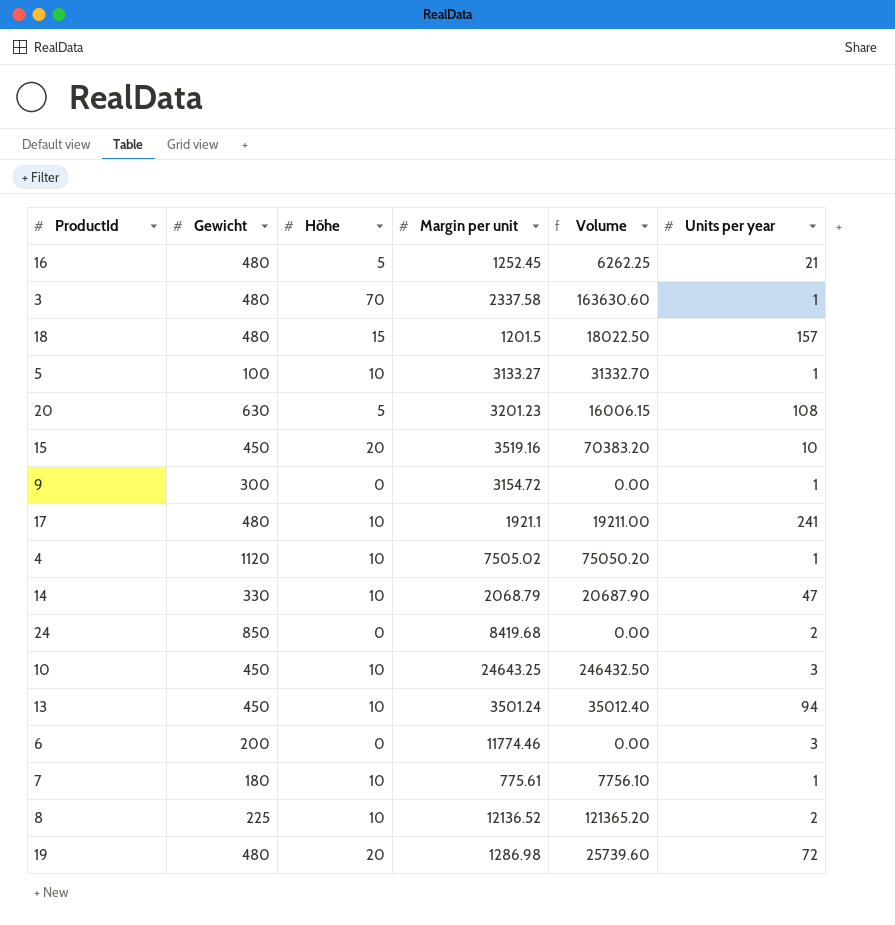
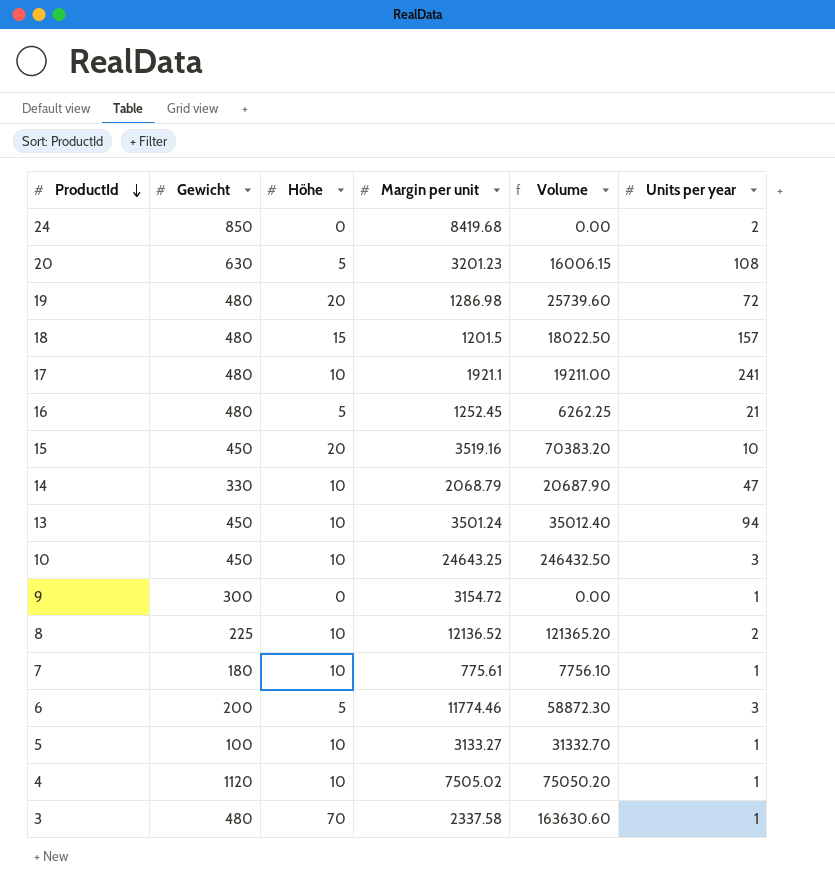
row order: none -> ProductId descending
6 | Höhe: 0 -> 5
6 | Volume: 0.00 -> 58872.30

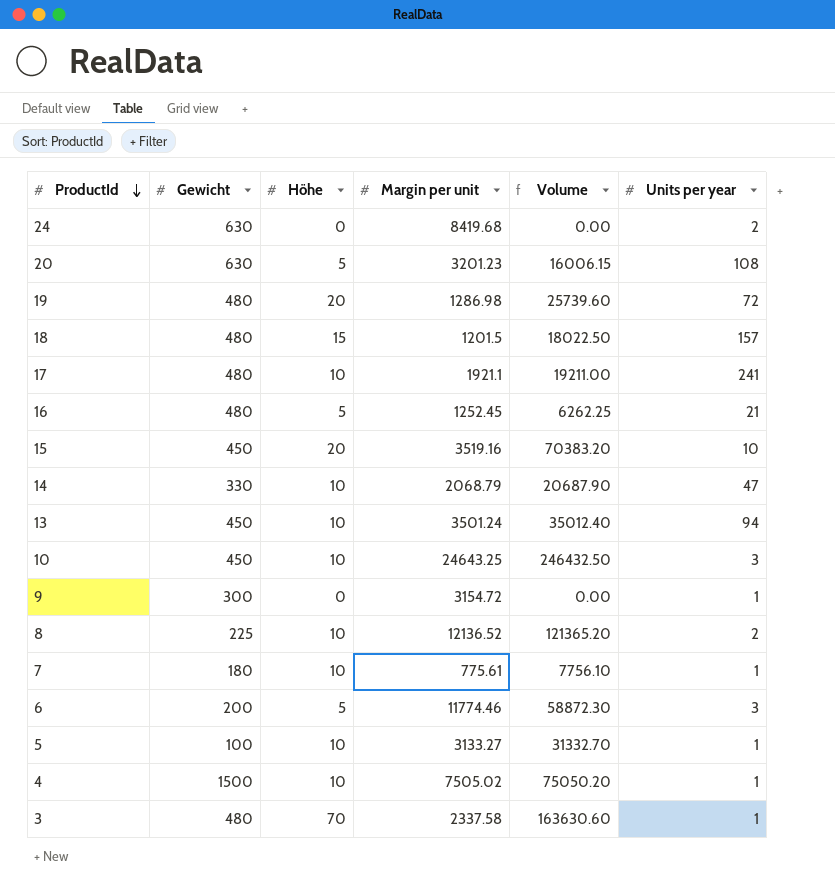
24 | Gewicht: 850 -> 630
4 | Gewicht: 1120 -> 1500

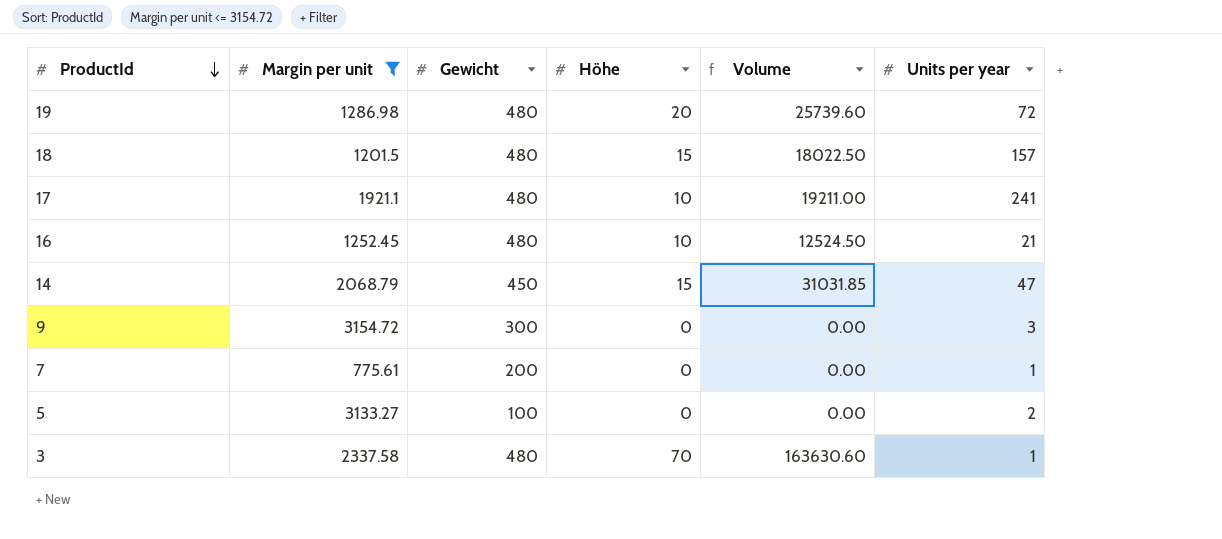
filter: none -> Margin per unit <= 3154.72
column Margin per unit | position: 4 -> 2
16 | Höhe: 5 -> 10
16 | Volume: 6262.25 -> 12524.50
14 | Gewicht: 330 -> 450
14 | Höhe: 10 -> 15
14 | Volume: 20687.90 -> 31031.85
9 | Units per year: 1 -> 3
7 | Gewicht: 180 -> 200
7 | Höhe: 10 -> 0
7 | Volume: 7756.10 -> 0.00
5 | Höhe: 10 -> 0
5 | Volume: 31332.70 -> 0.00
5 | Units per year: 1 -> 2

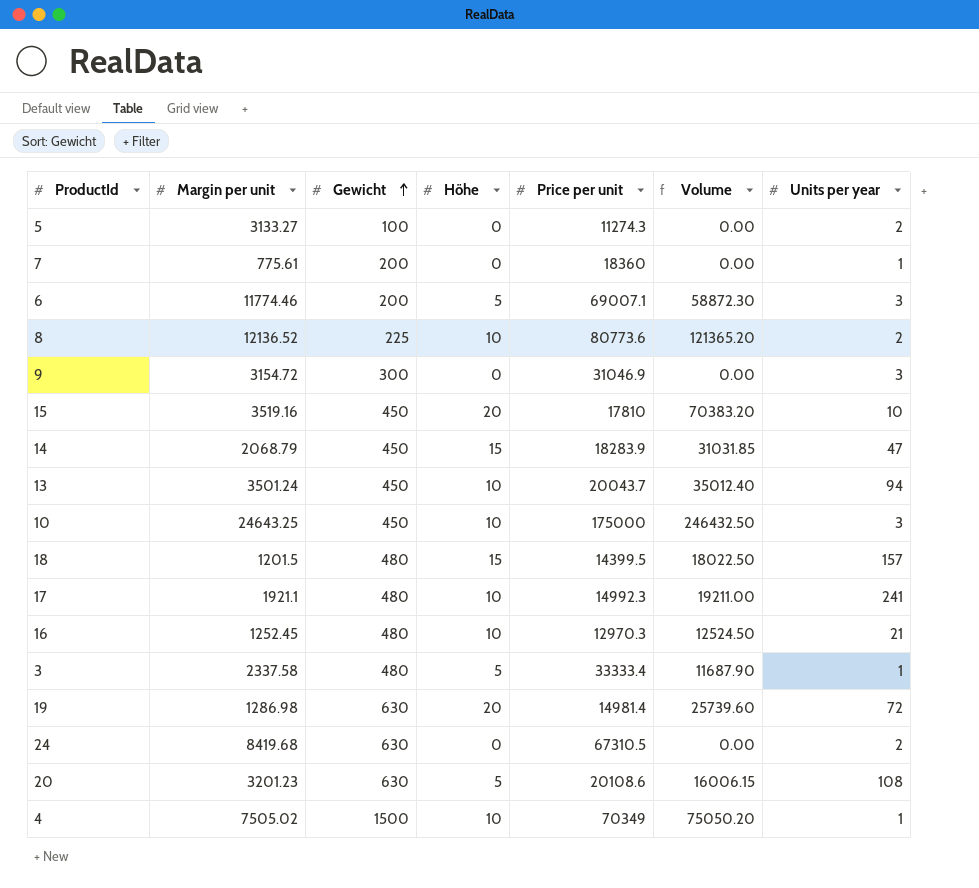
filter: Margin per unit <= 3154.72 -> none
row order: ProductId descending -> Gewicht ascending
column Price per unit | position: none -> 5
3 | Höhe: 70 -> 5
3 | Volume: 163630.60 -> 11687.90
19 | Gewicht: 480 -> 630

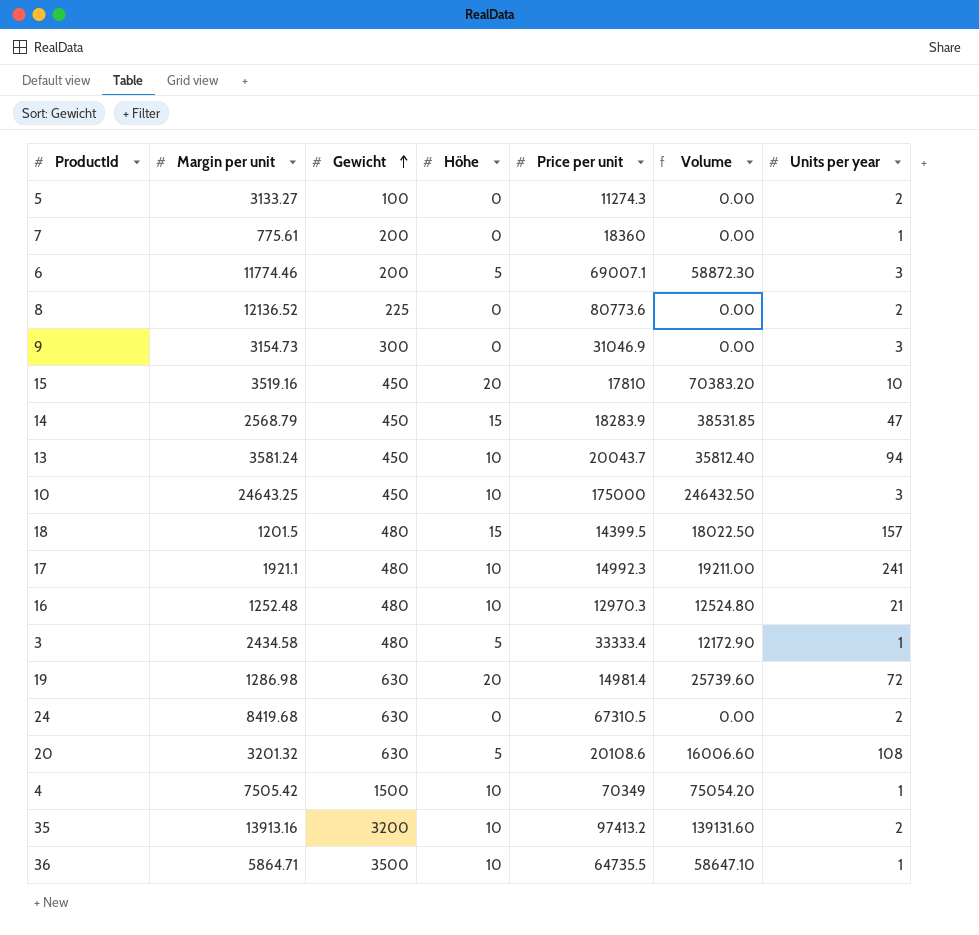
8 | Höhe: 10 -> 0
8 | Volume: 121365.20 -> 0.00
9 | Margin per unit: 3154.72 -> 3154.73
14 | Margin per unit: 2068.79 -> 2568.79
14 | Volume: 31031.85 -> 38531.85
13 | Margin per unit: 3501.24 -> 3581.24
13 | Volume: 35012.40 -> 35812.40
16 | Margin per unit: 1252.45 -> 1252.48
16 | Volume: 12524.50 -> 12524.80
3 | Margin per unit: 2337.58 -> 2434.58
3 | Volume: 11687.90 -> 12172.90
20 | Margin per unit: 3201.23 -> 3201.32
20 | Volume: 16006.15 -> 16006.60
4 | Margin per unit: 7505.02 -> 7505.42
4 | Volume: 75050.20 -> 75054.20
row 35: none -> 13913.16 | 3200 | 10 | 97413.2 | 139131.60 | 2
row 36: none -> 5864.71 | 3500 | 10 | 64735.5 | 58647.10 | 1

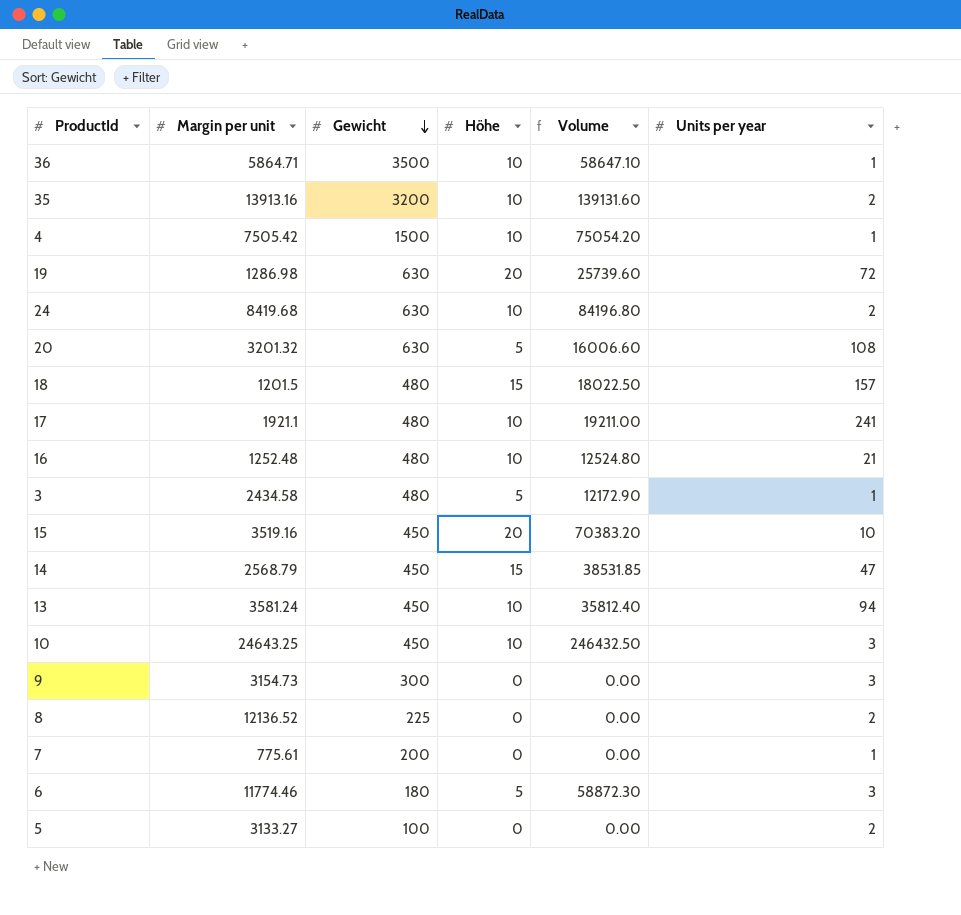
row order: Gewicht ascending -> Gewicht descending
column Price per unit | position: 5 -> none
24 | Höhe: 0 -> 10
24 | Volume: 0.00 -> 84196.80
6 | Gewicht: 200 -> 180

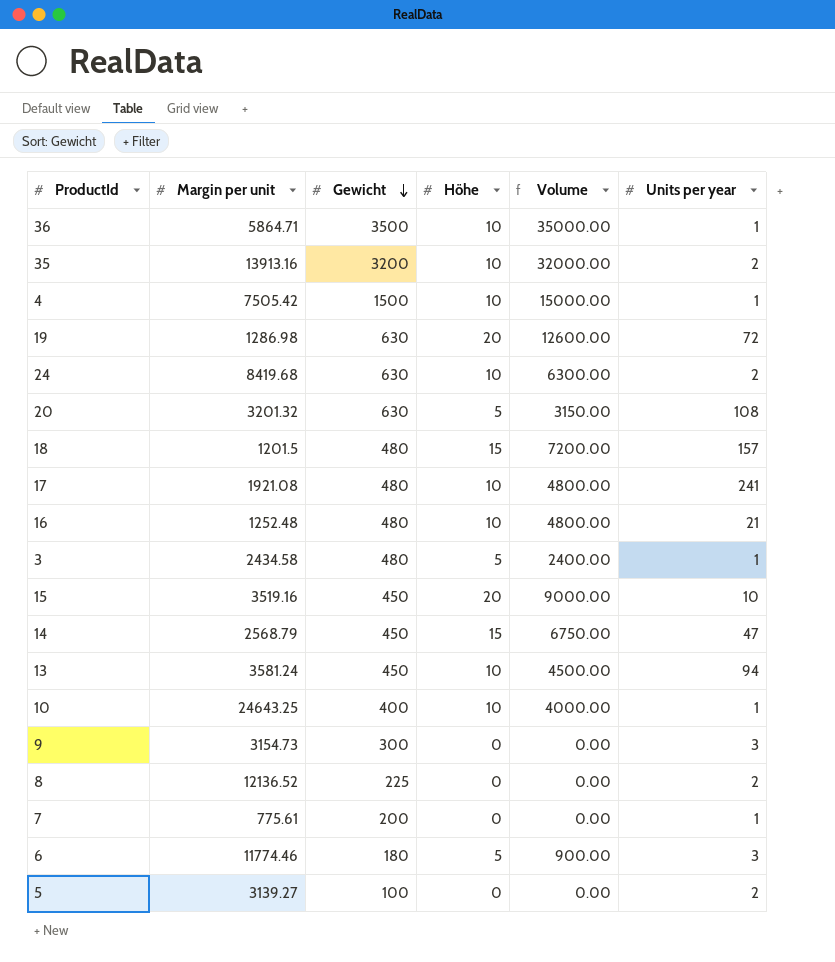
column Volume | formula: [Margin per unit] * [Höhe] -> [Gewicht] * [Höhe]
17 | Margin per unit: 1921.1 -> 1921.08
10 | Gewicht: 450 -> 400
10 | Units per year: 3 -> 1
5 | Margin per unit: 3133.27 -> 3139.27

